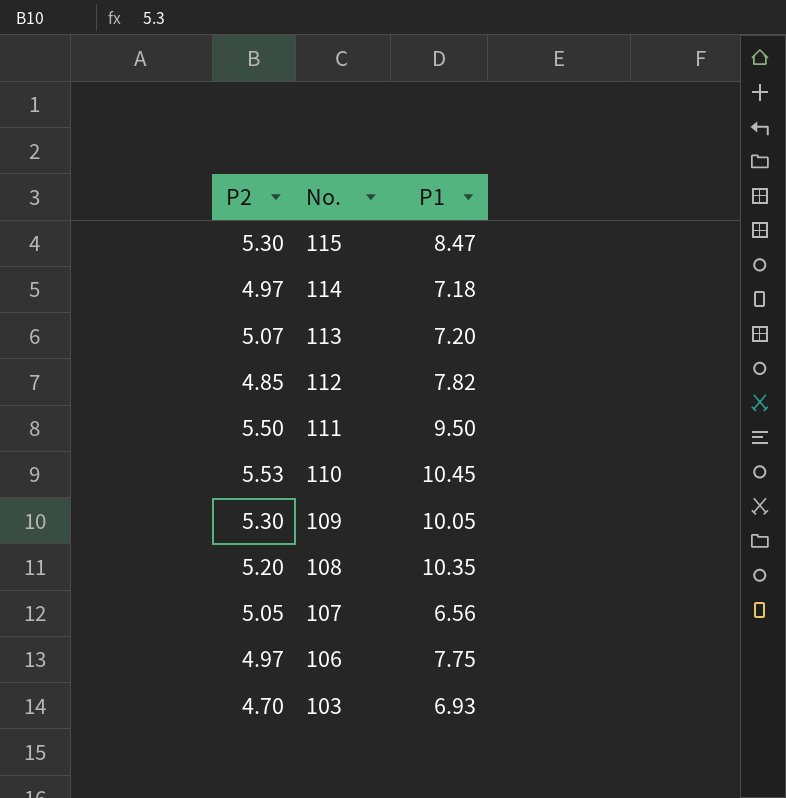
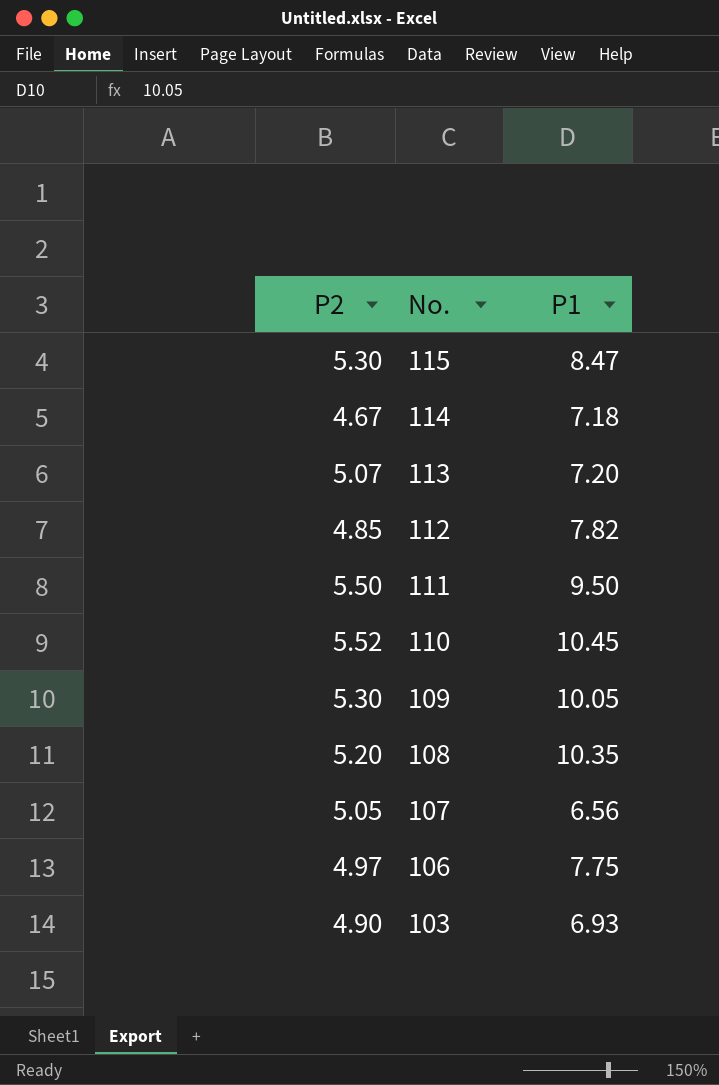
114 | P2: 4.97 -> 4.67
110 | P2: 5.53 -> 5.52
103 | P2: 4.70 -> 4.90

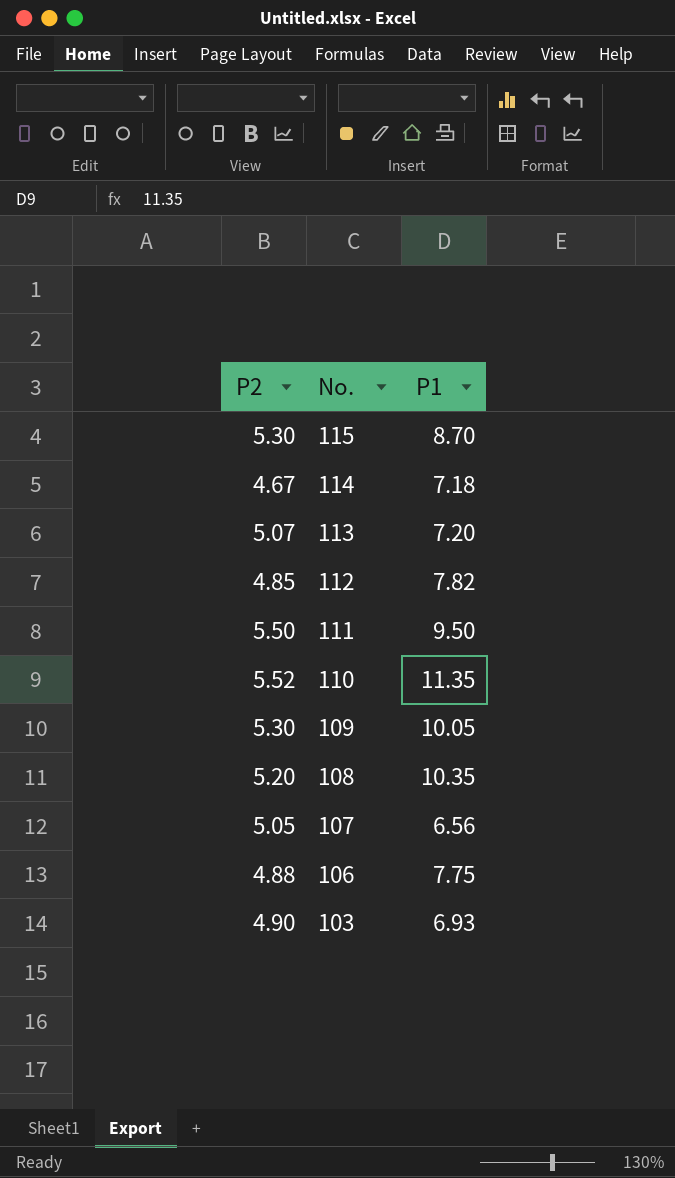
115 | P1: 8.47 -> 8.70
110 | P1: 10.45 -> 11.35
106 | P2: 4.97 -> 4.88

